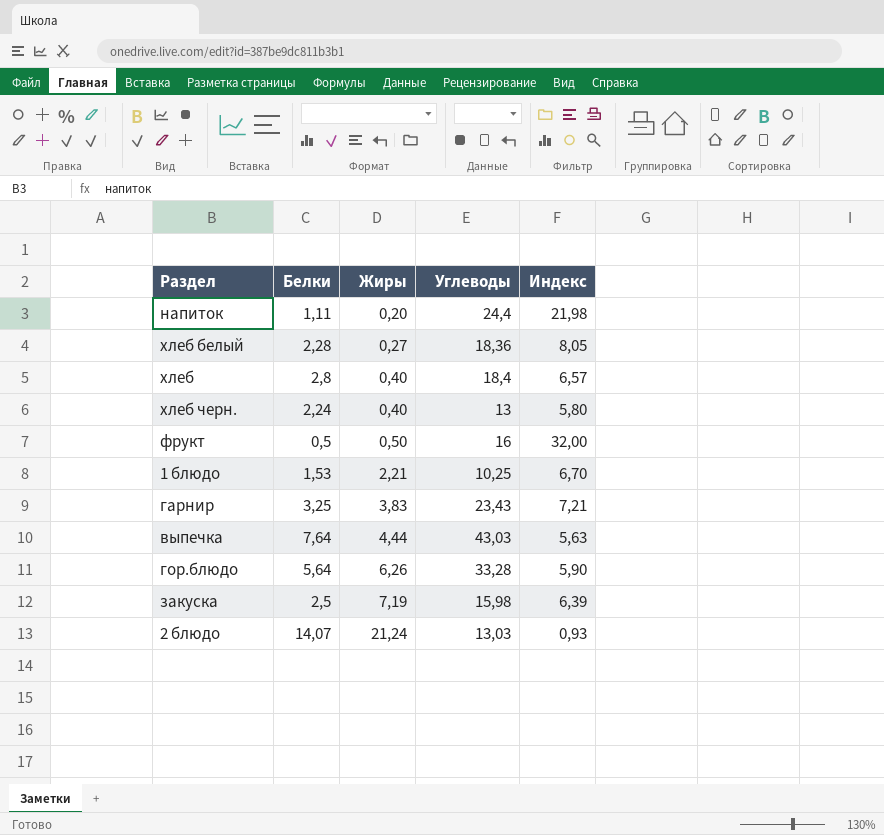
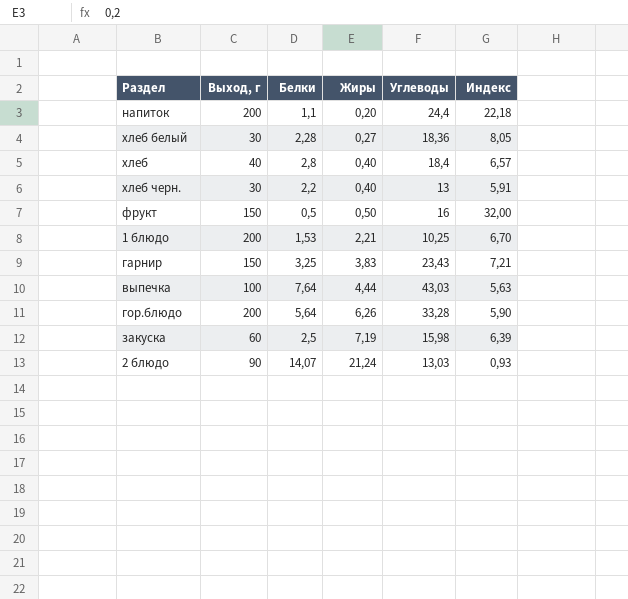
column Выход, г | position: none -> 2
напиток | Белки: 1,11 -> 1,1
напиток | Индекс: 21,98 -> 22,18
хлеб черн. | Белки: 2,24 -> 2,2
хлеб черн. | Индекс: 5,80 -> 5,91

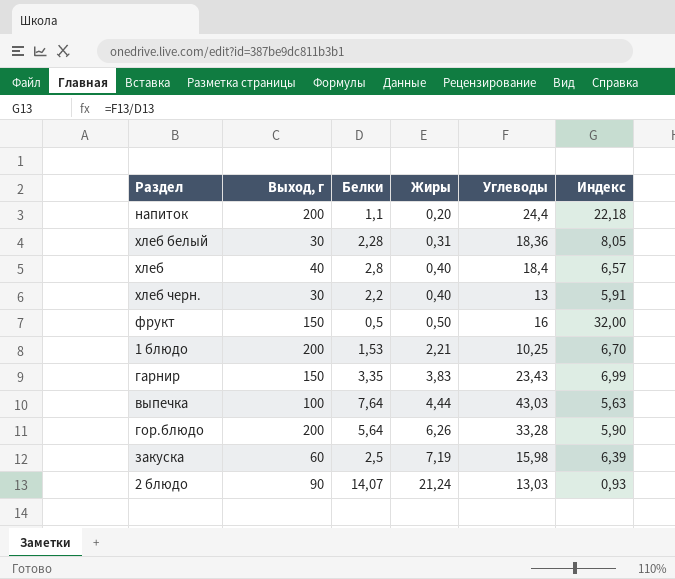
хлеб белый | Жиры: 0,27 -> 0,31
гарнир | Белки: 3,25 -> 3,35
гарнир | Индекс: 7,21 -> 6,99

